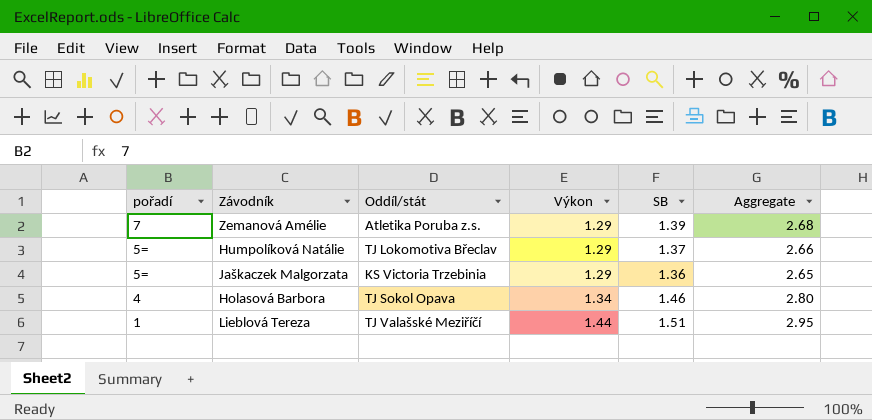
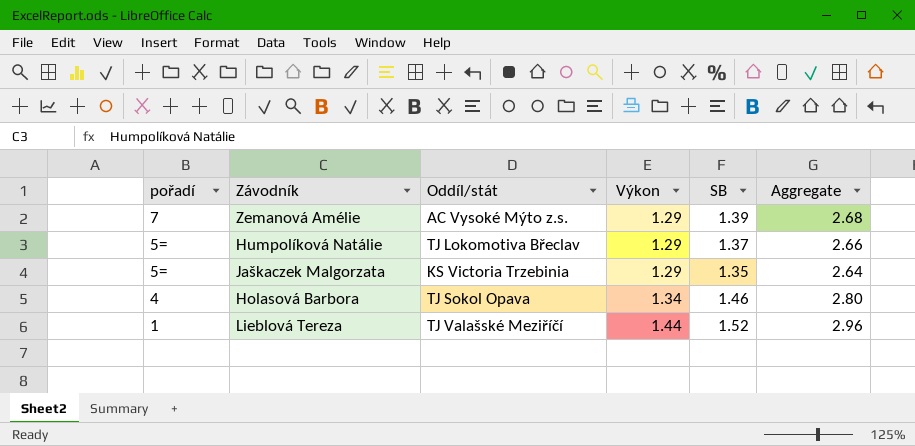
Zemanová Amélie | Oddíl/stát: Atletika Poruba z.s. -> AC Vysoké Mýto z.s.
Jaškaczek Malgorzata | SB: 1.36 -> 1.35
Jaškaczek Malgorzata | Aggregate: 2.65 -> 2.64
Lieblová Tereza | SB: 1.51 -> 1.52
Lieblová Tereza | Aggregate: 2.95 -> 2.96

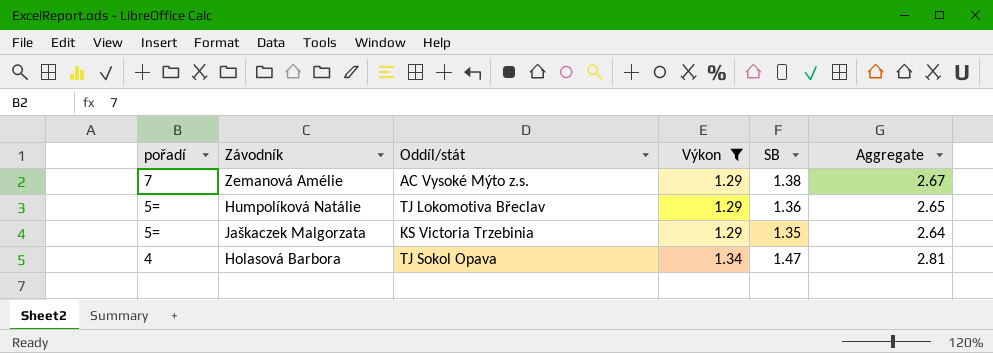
filter: none -> Výkon != 1.44
Zemanová Amélie | SB: 1.39 -> 1.38
Zemanová Amélie | Aggregate: 2.68 -> 2.67
Humpolíková Natálie | SB: 1.37 -> 1.36
Humpolíková Natálie | Aggregate: 2.66 -> 2.65
Holasová Barbora | SB: 1.46 -> 1.47
Holasová Barbora | Aggregate: 2.80 -> 2.81

